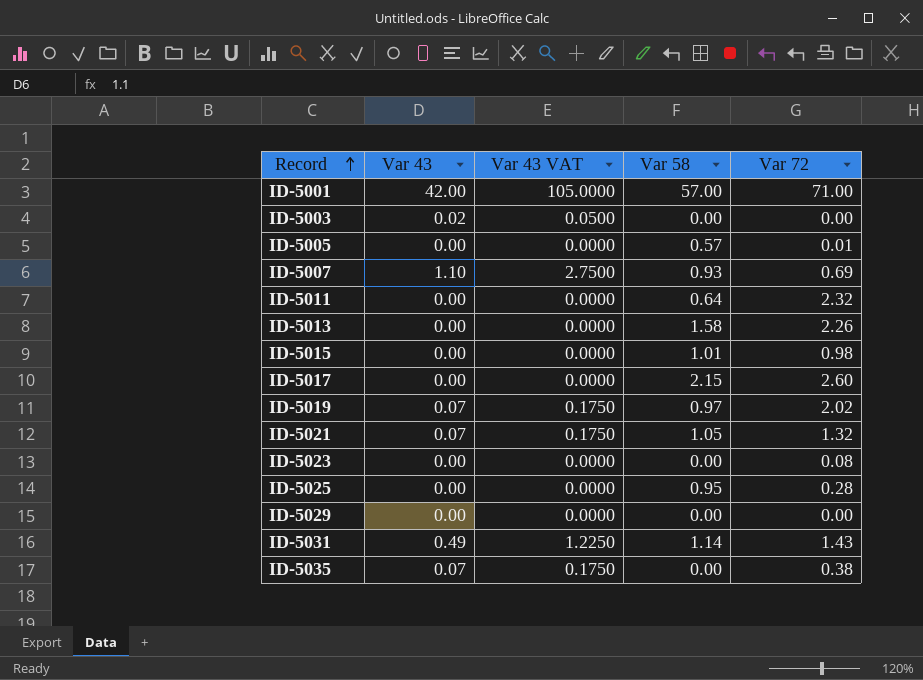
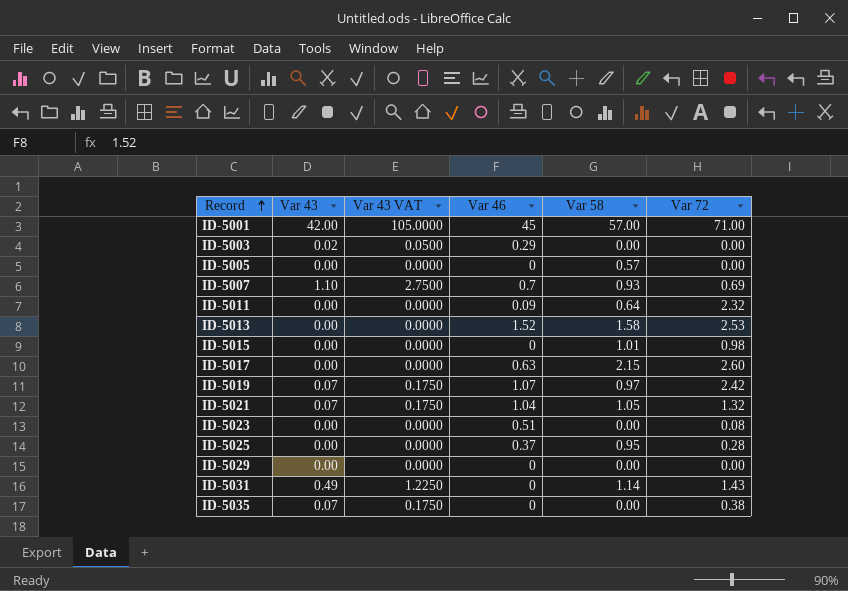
column Var 46 | position: none -> 4
ID-5005 | Var 72: 0.01 -> 0.00
ID-5013 | Var 72: 2.26 -> 2.53
ID-5019 | Var 72: 2.02 -> 2.42

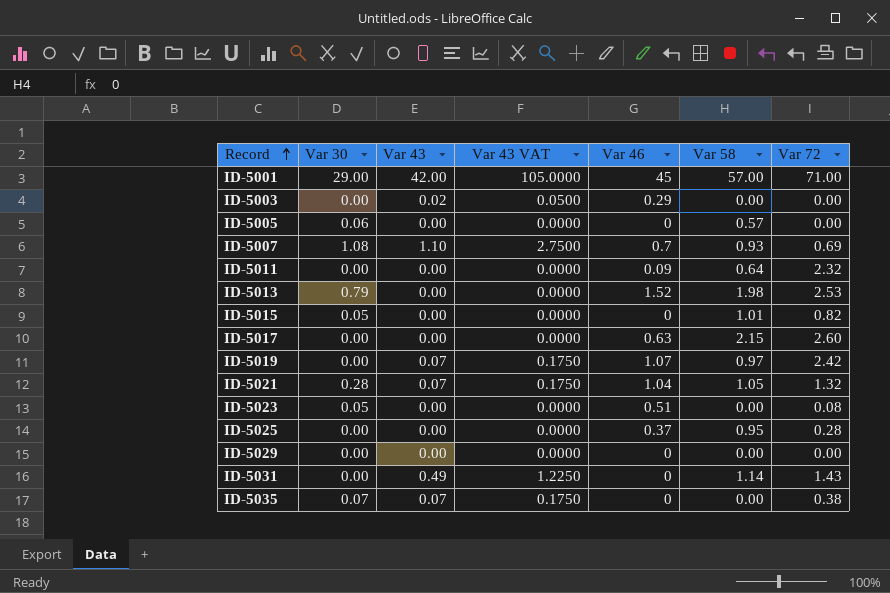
column Var 30 | position: none -> 2
ID-5013 | Var 58: 1.58 -> 1.98
ID-5015 | Var 72: 0.98 -> 0.82

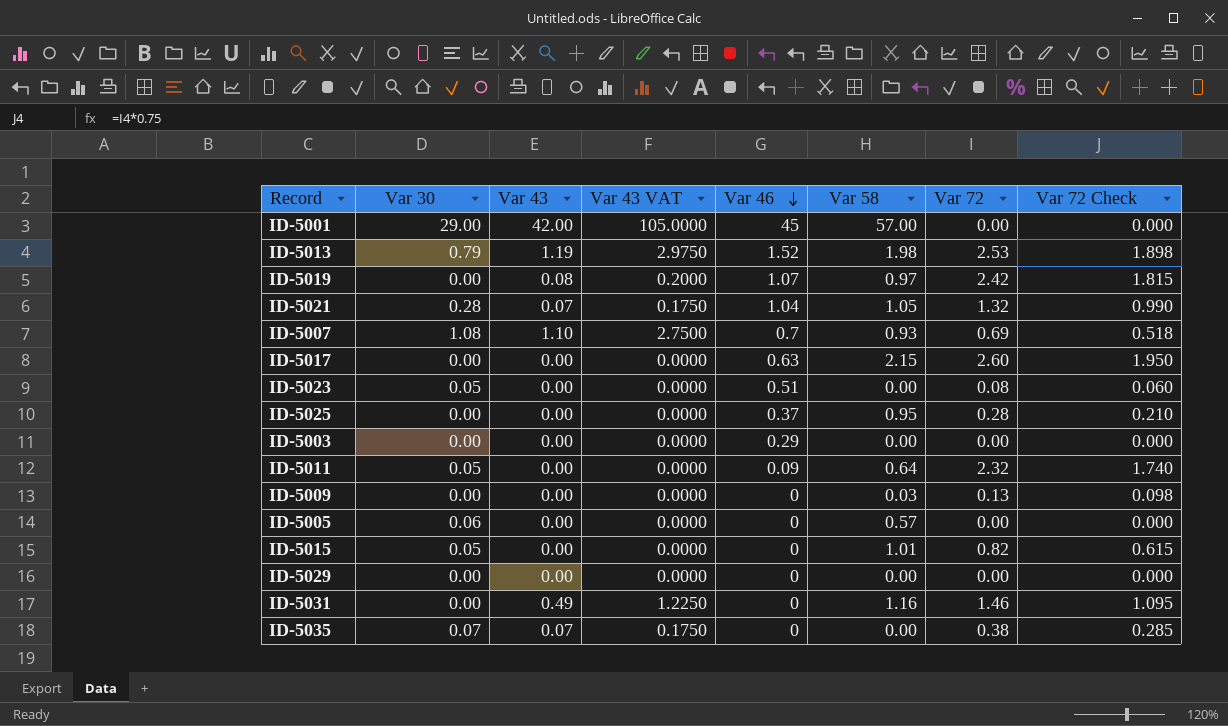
row order: Record ascending -> Var 46 descending
column Var 72 Check | formula: none -> [Var 72] * 0.75
ID-5001 | Var 72: 71.00 -> 0.00
ID-5013 | Var 43: 0.00 -> 1.19
ID-5013 | Var 43 VAT: 0.0000 -> 2.9750
ID-5019 | Var 43: 0.07 -> 0.08
ID-5019 | Var 43 VAT: 0.1750 -> 0.2000
ID-5003 | Var 43: 0.02 -> 0.00
ID-5003 | Var 43 VAT: 0.0500 -> 0.0000
ID-5011 | Var 30: 0.00 -> 0.05
row ID-5009: none -> 0.00 | 0.00 | 0.0000 | 0 | 0.03 | 0.13 | 0.098
ID-5031 | Var 58: 1.14 -> 1.16
ID-5031 | Var 72: 1.43 -> 1.46

